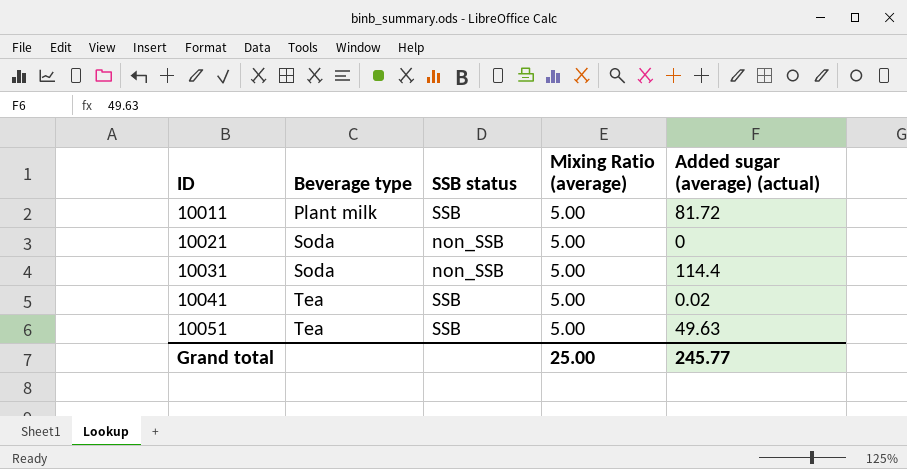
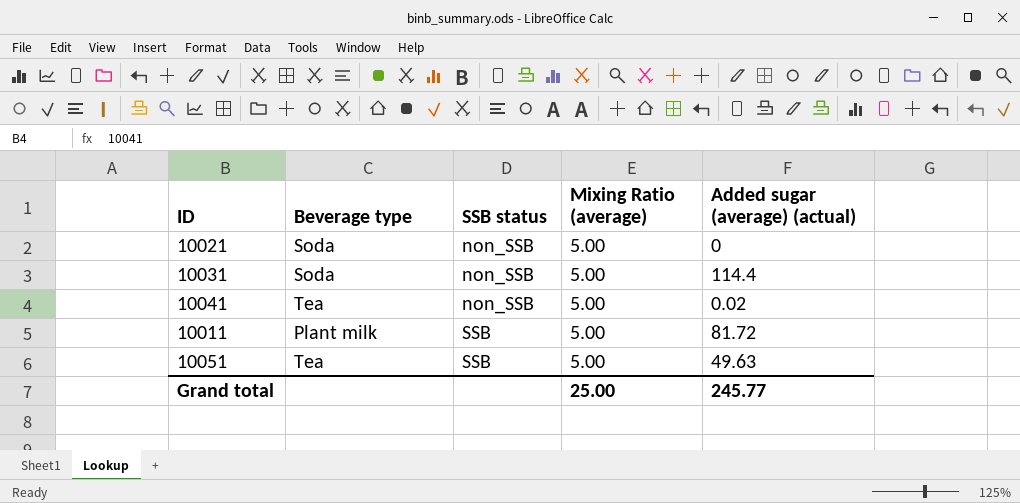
row order: ID ascending -> SSB status ascending
10041 | SSB status: SSB -> non_SSB

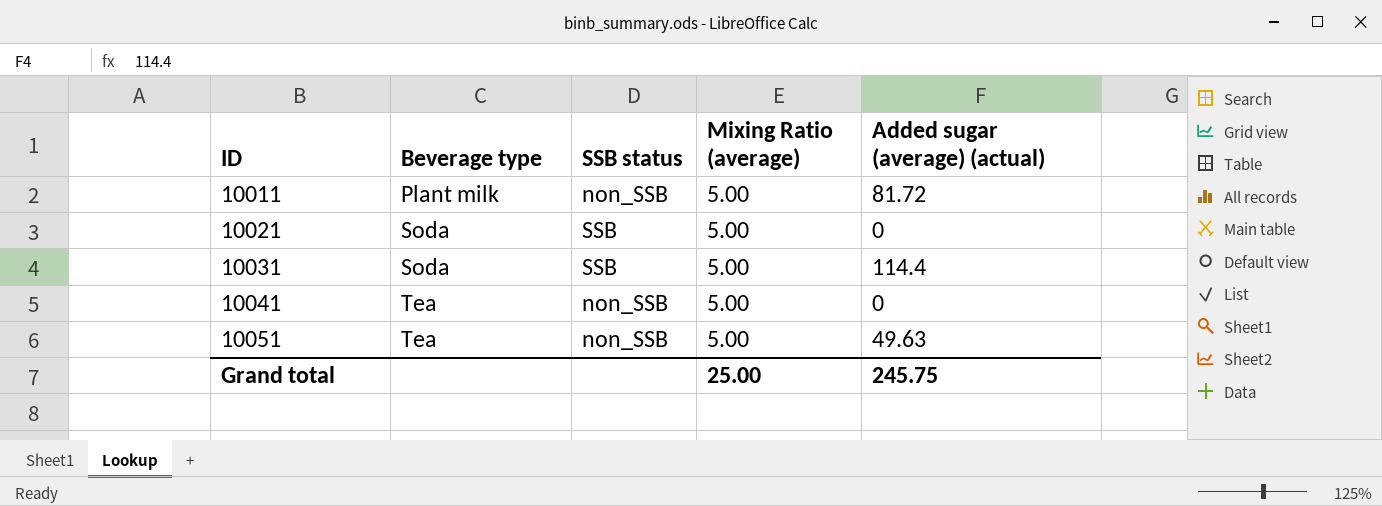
row order: SSB status ascending -> ID ascending
10011 | SSB status: SSB -> non_SSB
10021 | SSB status: non_SSB -> SSB
10031 | SSB status: non_SSB -> SSB
10041 | Added sugar (average) (actual): 0.02 -> 0
10051 | SSB status: SSB -> non_SSB
Grand total | Added sugar (average) (actual): 245.77 -> 245.75

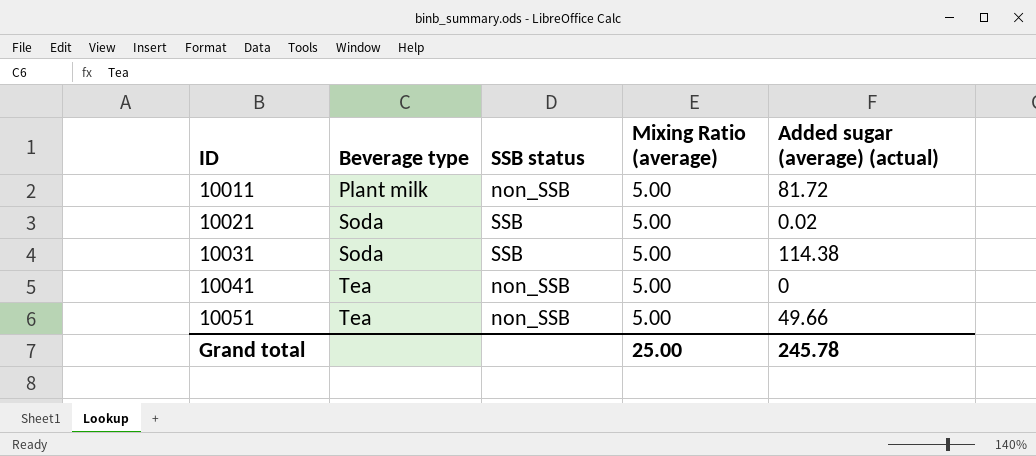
10021 | Added sugar (average) (actual): 0 -> 0.02
10031 | Added sugar (average) (actual): 114.4 -> 114.38
10051 | Added sugar (average) (actual): 49.63 -> 49.66
Grand total | Added sugar (average) (actual): 245.75 -> 245.78

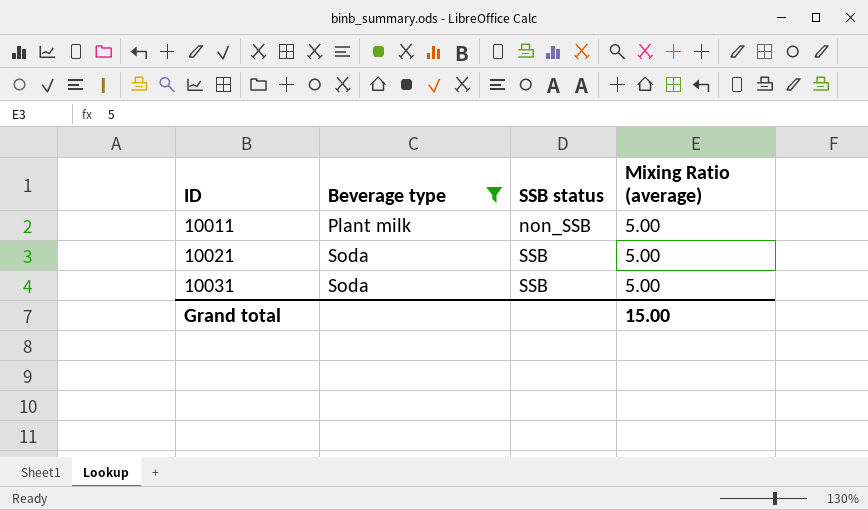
filter: none -> Beverage type != Tea
column Added sugar (average) (actual) | position: 5 -> none
Grand total | Mixing Ratio (average): 25.00 -> 15.00

